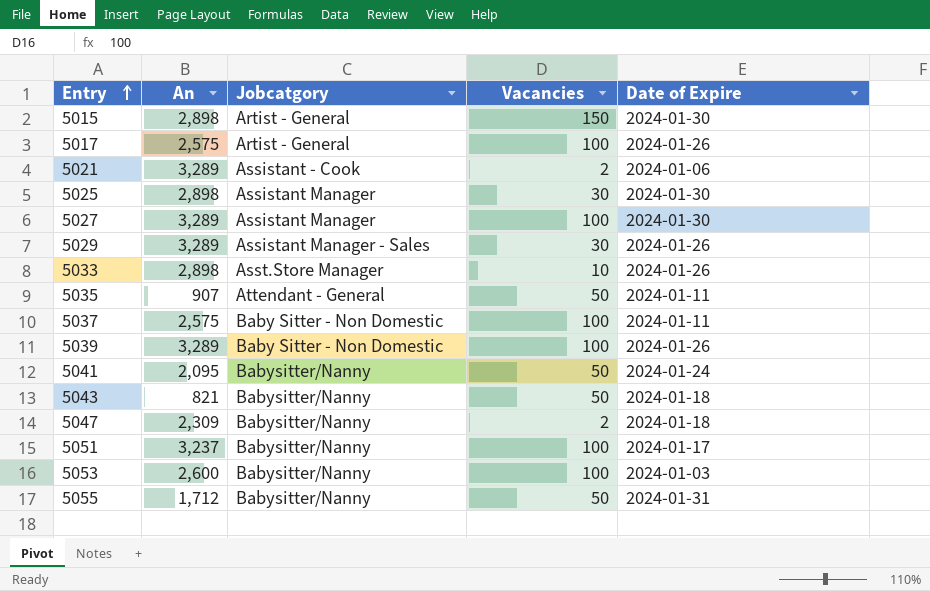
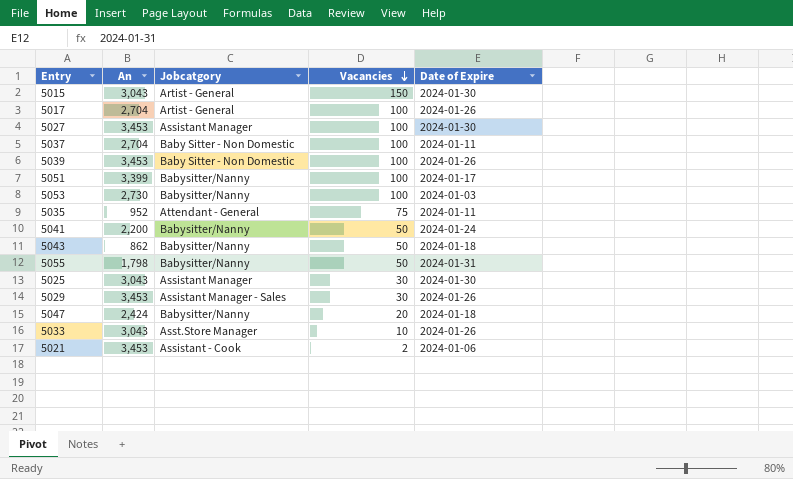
row order: Entry ascending -> Vacancies descending
5015 | An: 2,898 -> 3,043
5017 | An: 2,575 -> 2,704
5027 | An: 3,289 -> 3,453
5037 | An: 2,575 -> 2,704
5039 | An: 3,289 -> 3,453
5051 | An: 3,237 -> 3,399
5053 | An: 2,600 -> 2,730
5035 | An: 907 -> 952
5035 | Vacancies: 50 -> 75
5041 | An: 2,095 -> 2,200
5043 | An: 821 -> 862
5055 | An: 1,712 -> 1,798
5025 | An: 2,898 -> 3,043
5029 | An: 3,289 -> 3,453
5047 | An: 2,309 -> 2,424
5047 | Vacancies: 2 -> 20
5033 | An: 2,898 -> 3,043
5021 | An: 3,289 -> 3,453

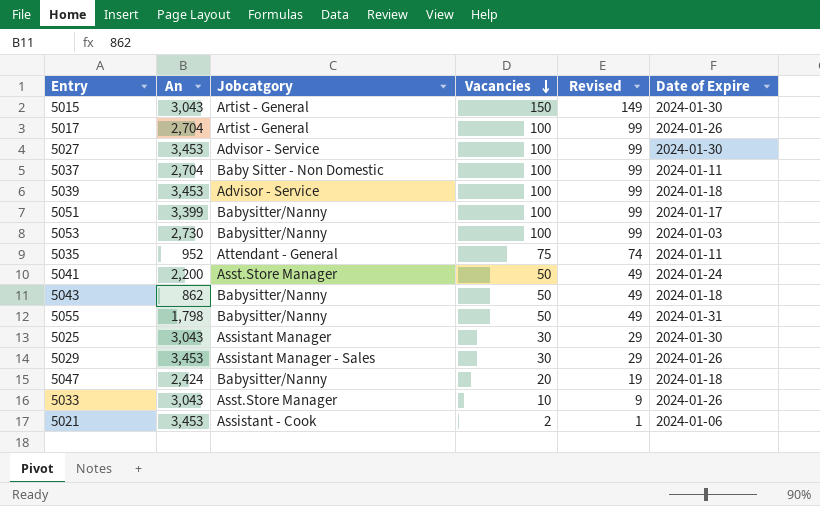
column Revised | formula: none -> [Vacancies] - 1
5027 | Jobcatgory: Assistant Manager -> Advisor - Service
5039 | Jobcatgory: Baby Sitter - Non Domestic -> Advisor - Service
5039 | Date of Expire: 2024-01-26 -> 2024-01-18
5041 | Jobcatgory: Babysitter/Nanny -> Asst.Store Manager

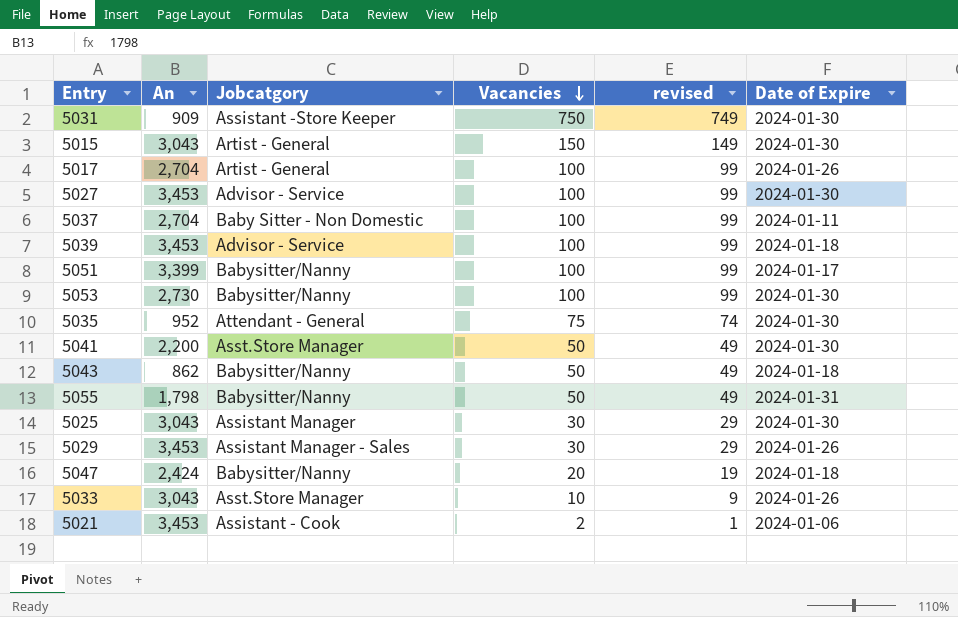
column name: Revised -> revised
row 5031: none -> 909 | Assistant -Store Keeper | 750 | 749 | 2024-01-30
5053 | Date of Expire: 2024-01-03 -> 2024-01-30
5035 | Date of Expire: 2024-01-11 -> 2024-01-30
5041 | Date of Expire: 2024-01-24 -> 2024-01-30

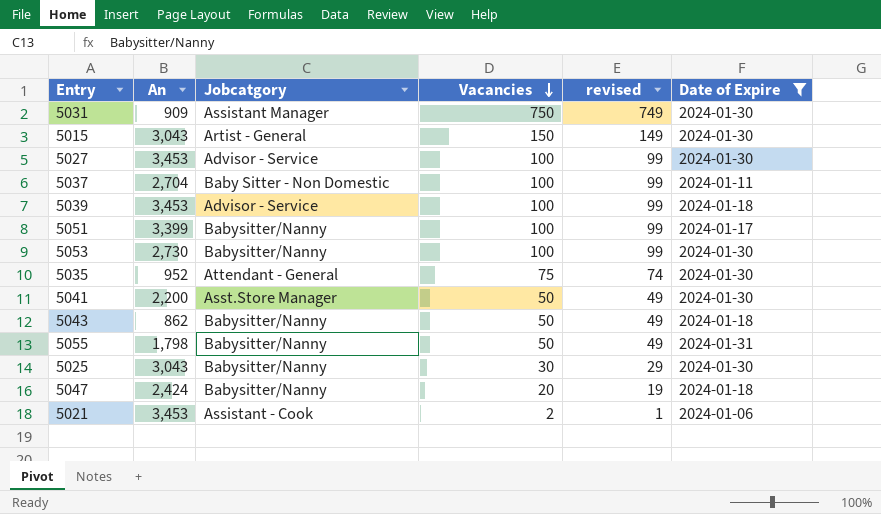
filter: none -> Date of Expire != 2024-01-26
5031 | Jobcatgory: Assistant -Store Keeper -> Assistant Manager
5025 | Jobcatgory: Assistant Manager -> Babysitter/Nanny

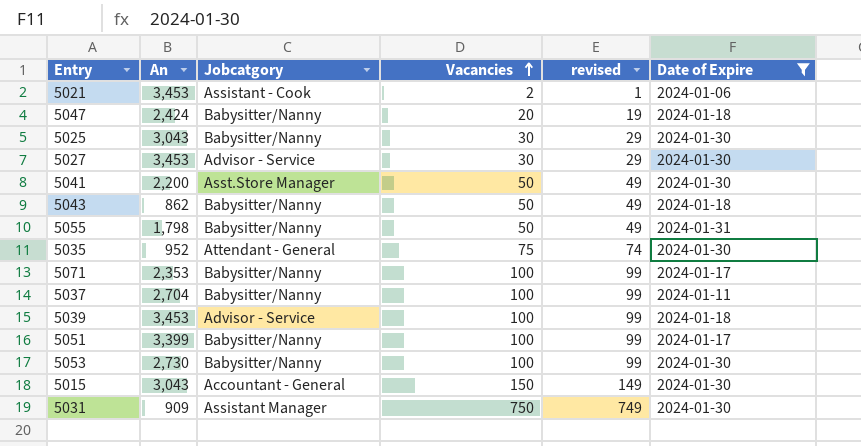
row order: Vacancies descending -> Vacancies ascending
5027 | Vacancies: 100 -> 30
5027 | revised: 99 -> 29
row 5071: none -> 2,353 | Babysitter/Nanny | 100 | 99 | 2024-01-17
5037 | Jobcatgory: Baby Sitter - Non Domestic -> Babysitter/Nanny
5015 | Jobcatgory: Artist - General -> Accountant - General

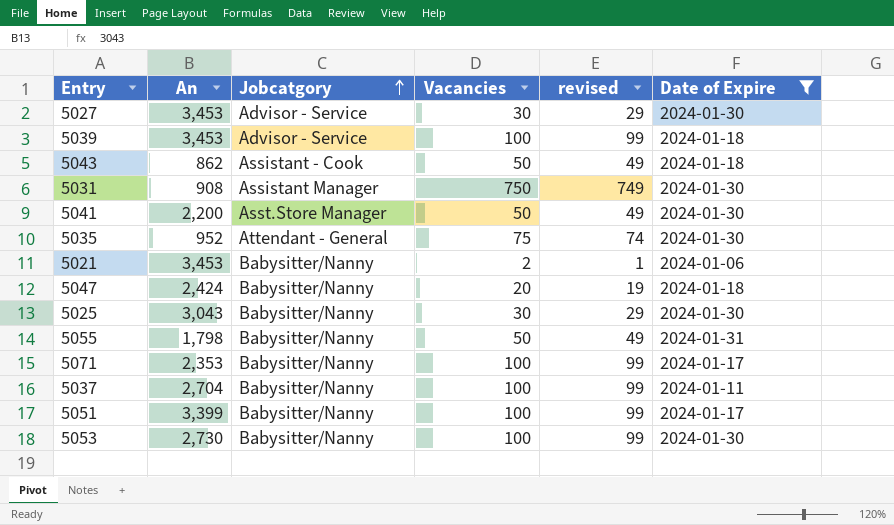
row order: Vacancies ascending -> Jobcatgory ascending
row 5015: 3,043 | Accountant - General | 150 | 149 | 2024-01-30 -> none
5043 | Jobcatgory: Babysitter/Nanny -> Assistant - Cook
5031 | An: 909 -> 908
5021 | Jobcatgory: Assistant - Cook -> Babysitter/Nanny

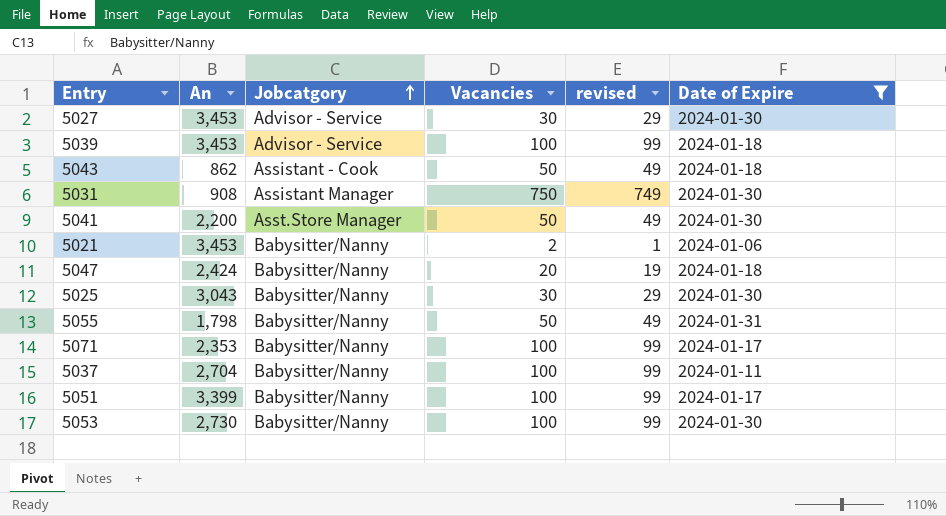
row 5035: 952 | Attendant - General | 75 | 74 | 2024-01-30 -> none

